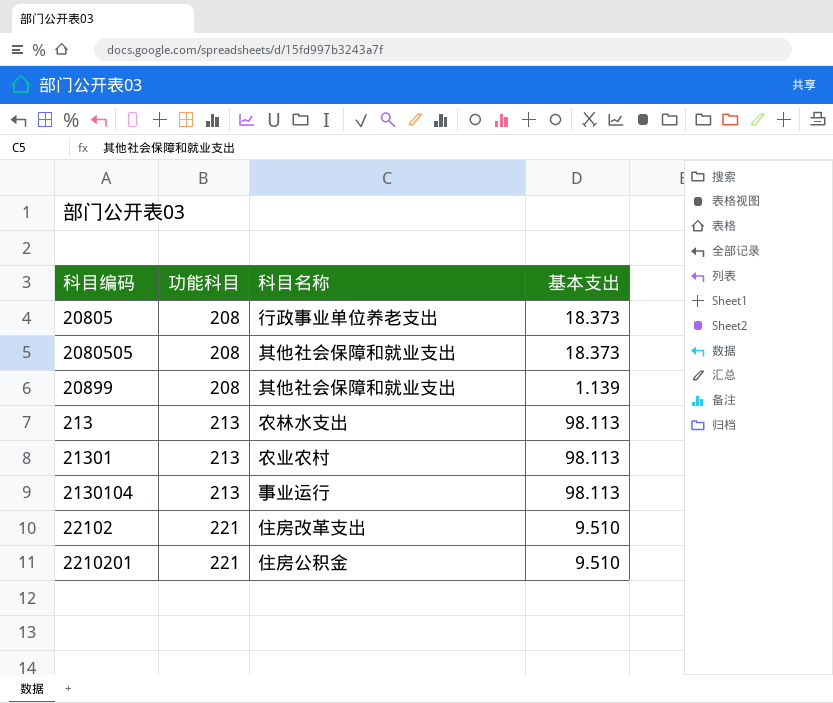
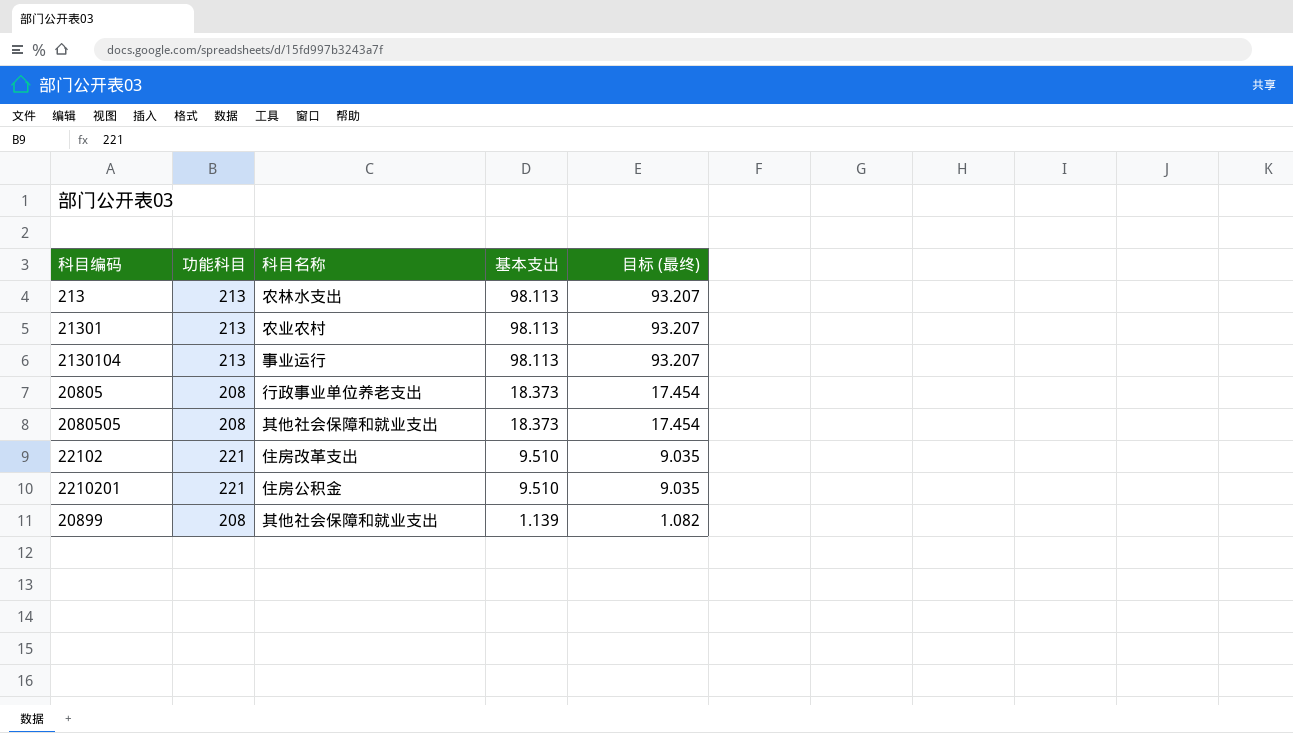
row order: 功能科目 ascending -> 基本支出 descending
column 目标 (最终) | formula: none -> [基本支出] * 0.95

